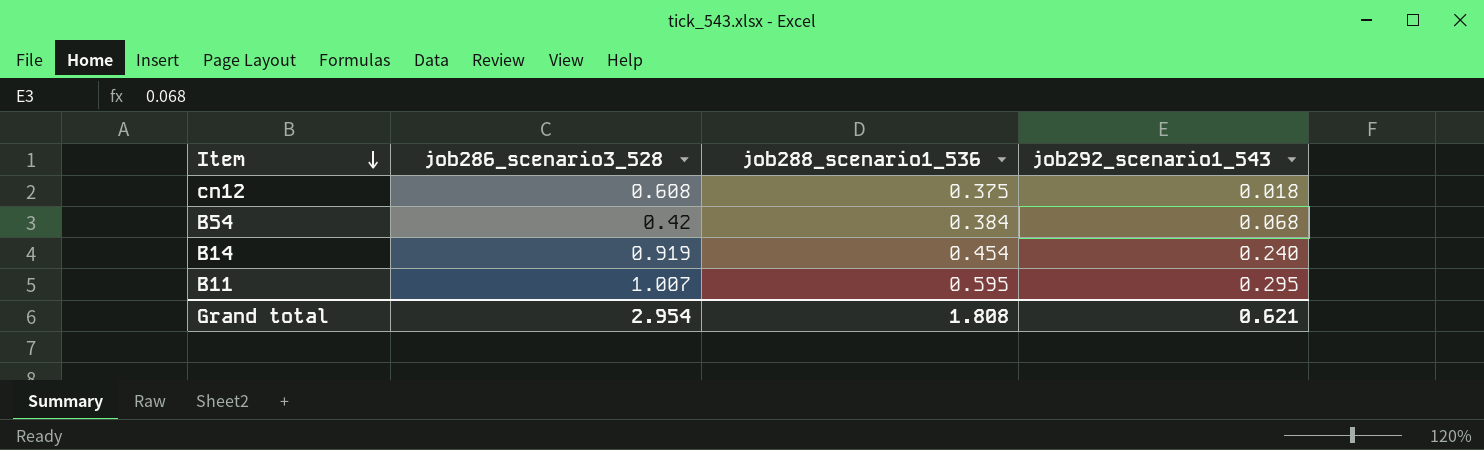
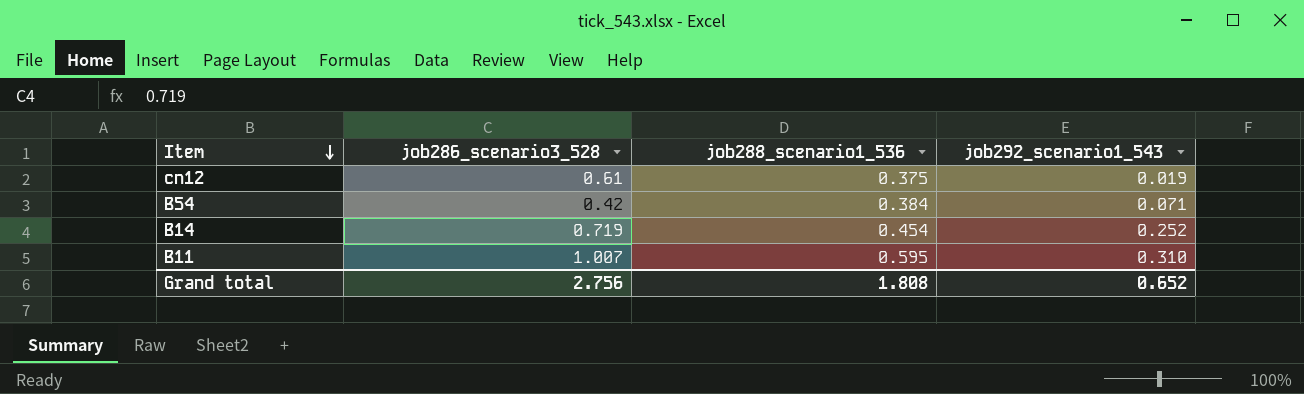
cn12 | job286_scenario3_528: 0.608 -> 0.61
cn12 | job292_scenario1_543: 0.018 -> 0.019
B54 | job292_scenario1_543: 0.068 -> 0.071
B14 | job286_scenario3_528: 0.919 -> 0.719
B14 | job292_scenario1_543: 0.240 -> 0.252
B11 | job292_scenario1_543: 0.295 -> 0.310
Grand total | job286_scenario3_528: 2.954 -> 2.756
Grand total | job292_scenario1_543: 0.621 -> 0.652

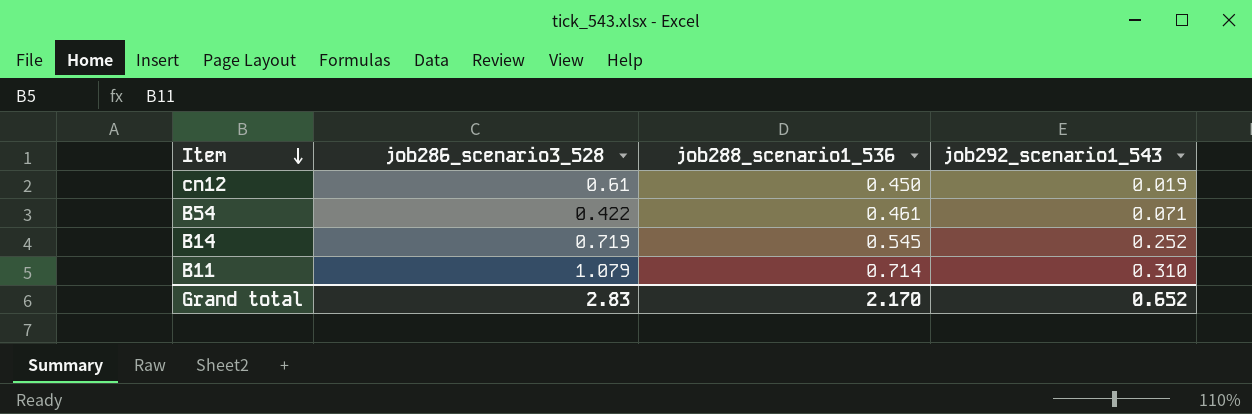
cn12 | job288_scenario1_536: 0.375 -> 0.450
B54 | job286_scenario3_528: 0.42 -> 0.422
B54 | job288_scenario1_536: 0.384 -> 0.461
B14 | job288_scenario1_536: 0.454 -> 0.545
B11 | job286_scenario3_528: 1.007 -> 1.079
B11 | job288_scenario1_536: 0.595 -> 0.714
Grand total | job286_scenario3_528: 2.756 -> 2.83
Grand total | job288_scenario1_536: 1.808 -> 2.170

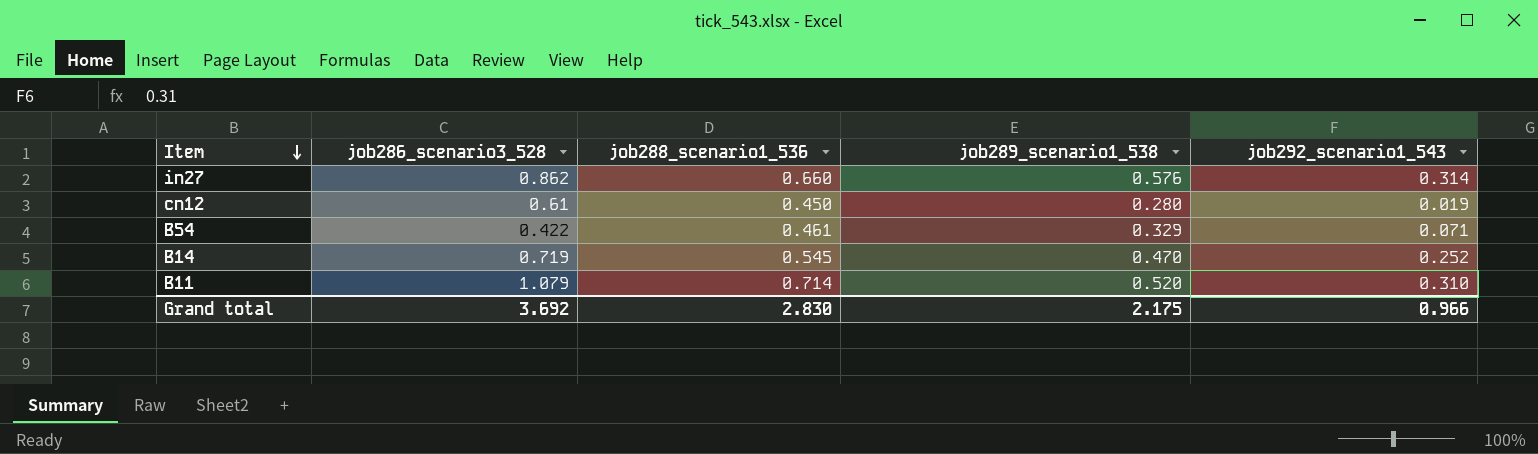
column job289_scenario1_538 | position: none -> 4
row in27: none -> 0.862 | 0.660 | 0.576 | 0.314
Grand total | job286_scenario3_528: 2.83 -> 3.692
Grand total | job288_scenario1_536: 2.170 -> 2.830
Grand total | job292_scenario1_543: 0.652 -> 0.966

